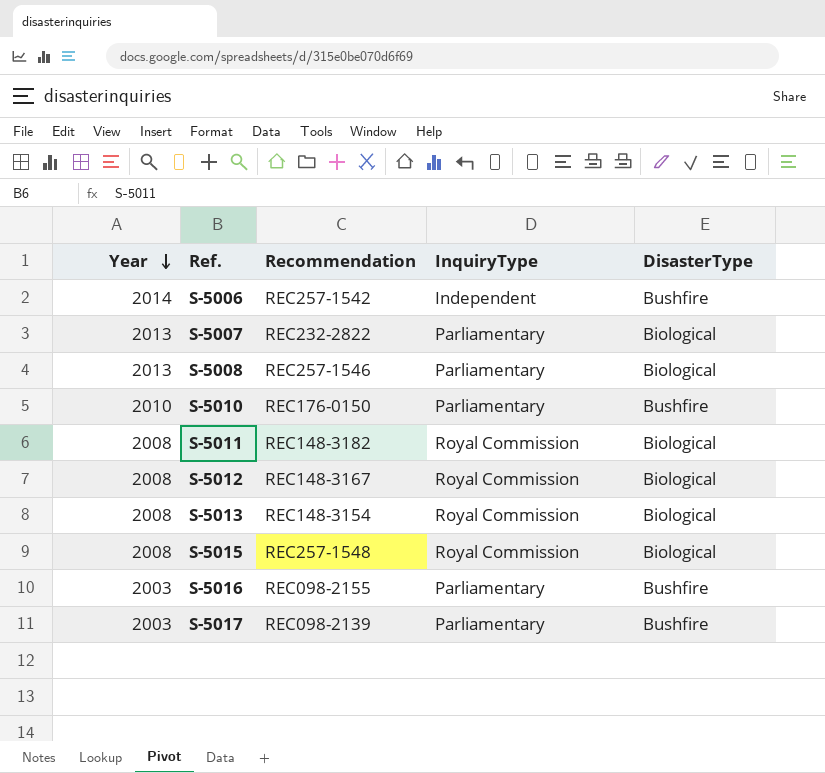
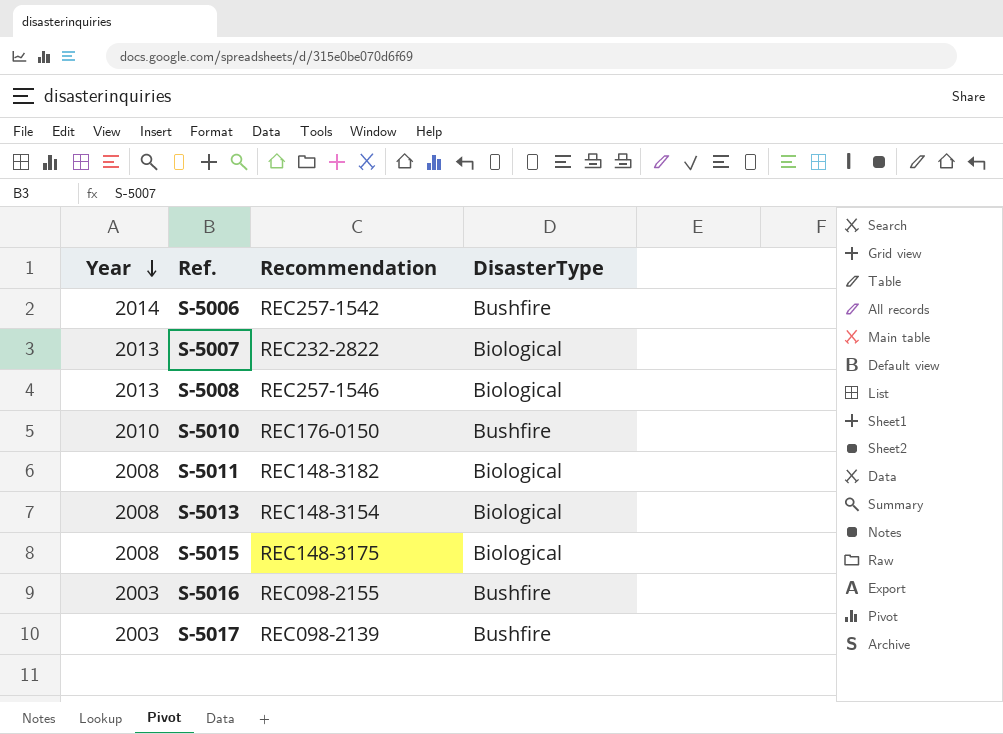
column InquiryType | position: 4 -> none
row S-5012: 2008 | REC148-3167 | Royal Commission | Biological -> none
S-5015 | Recommendation: REC257-1548 -> REC148-3175

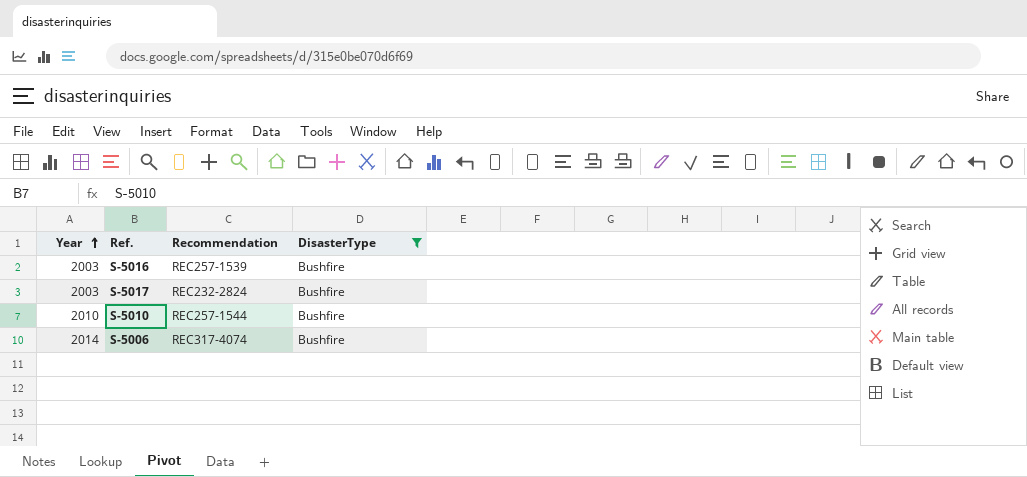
filter: none -> DisasterType = Bushfire
row order: Year descending -> Year ascending
S-5016 | Recommendation: REC098-2155 -> REC257-1539
S-5017 | Recommendation: REC098-2139 -> REC232-2824
S-5010 | Recommendation: REC176-0150 -> REC257-1544
S-5006 | Recommendation: REC257-1542 -> REC317-4074

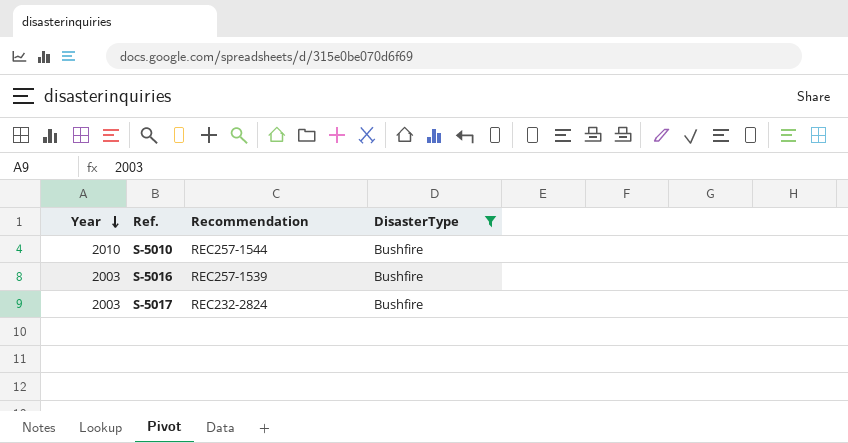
row order: Year ascending -> Year descending
row S-5006: 2014 | REC317-4074 | Bushfire -> none

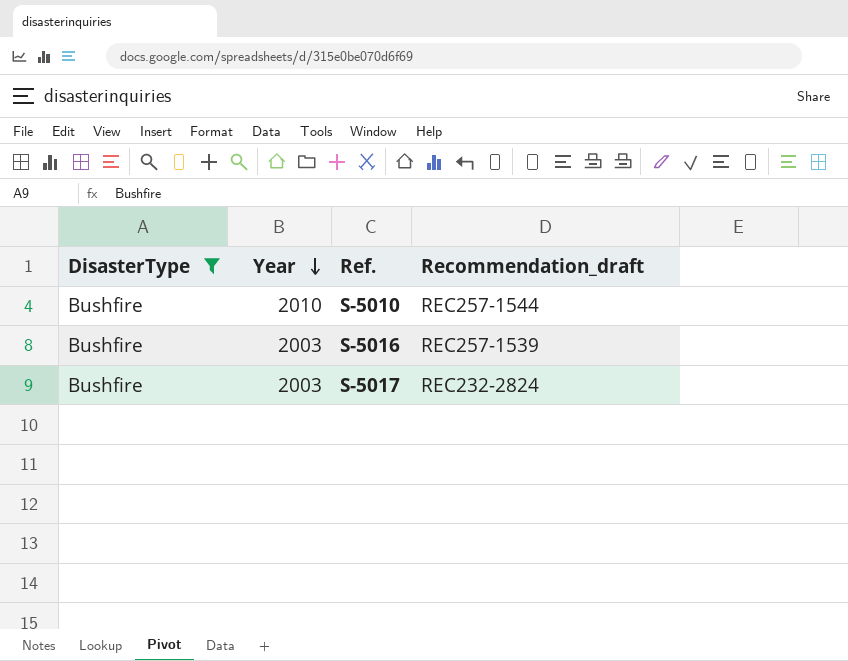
column DisasterType | position: 4 -> 1
column name: Recommendation -> Recommendation_draft

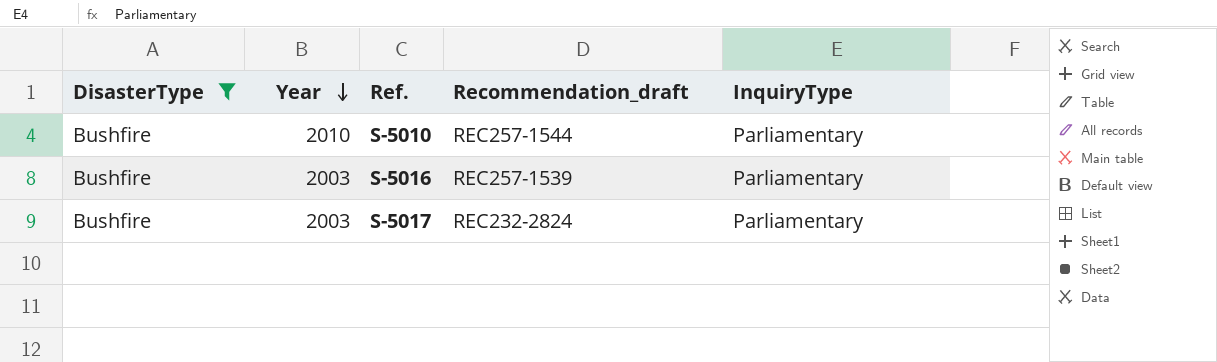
column InquiryType | position: none -> 5

